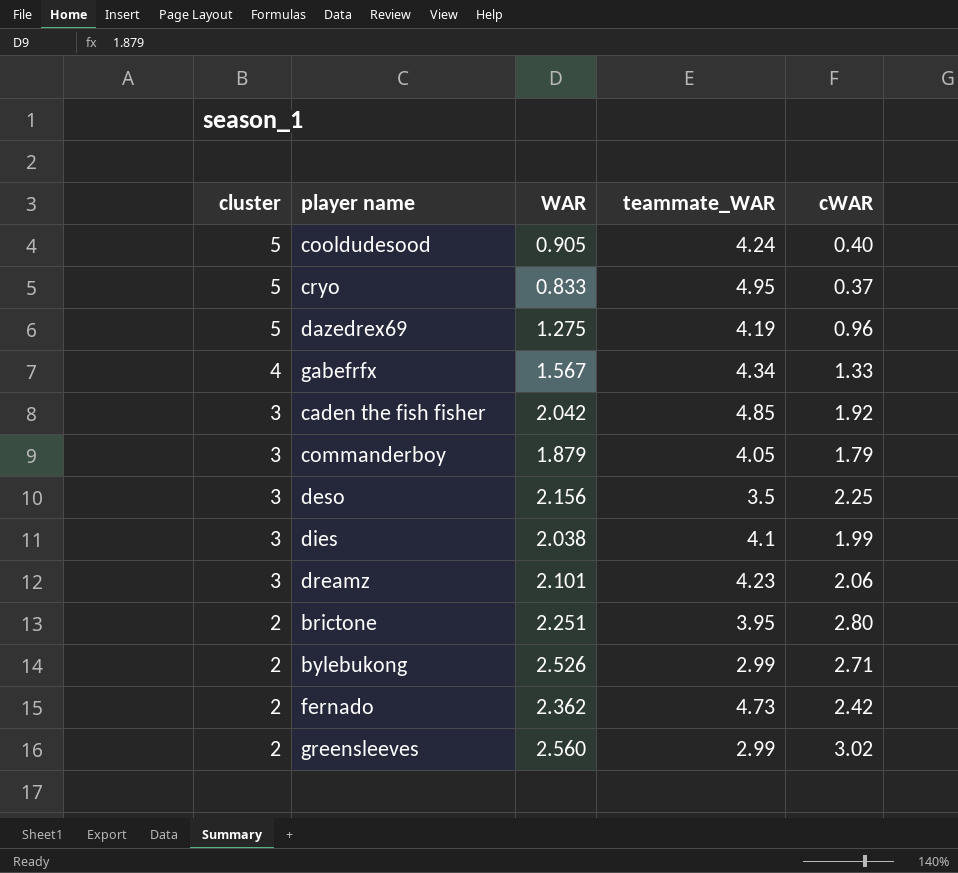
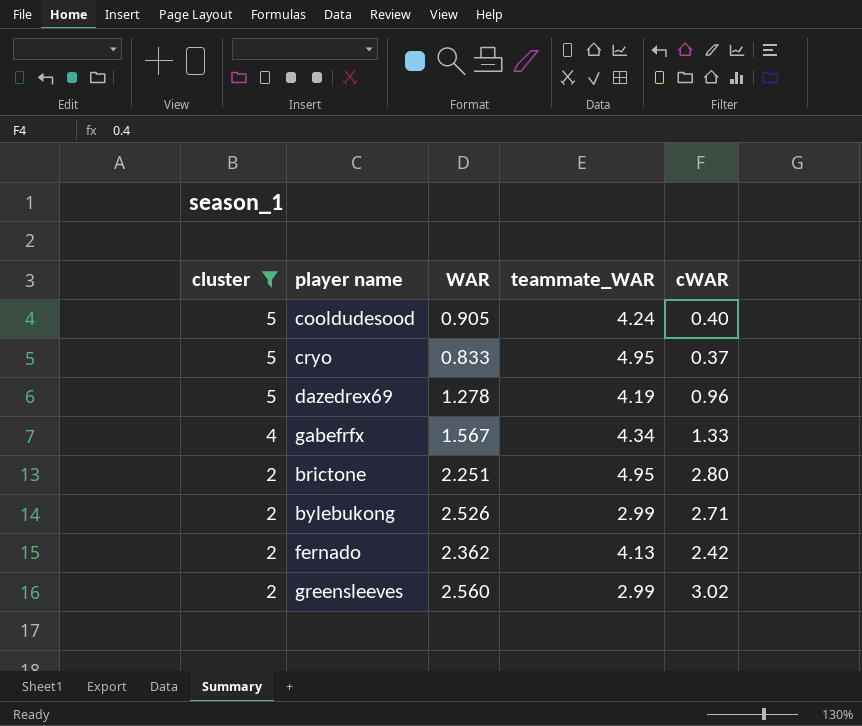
filter: none -> cluster != 3
dazedrex69 | WAR: 1.275 -> 1.278
brictone | teammate_WAR: 3.95 -> 4.95
fernado | teammate_WAR: 4.73 -> 4.13

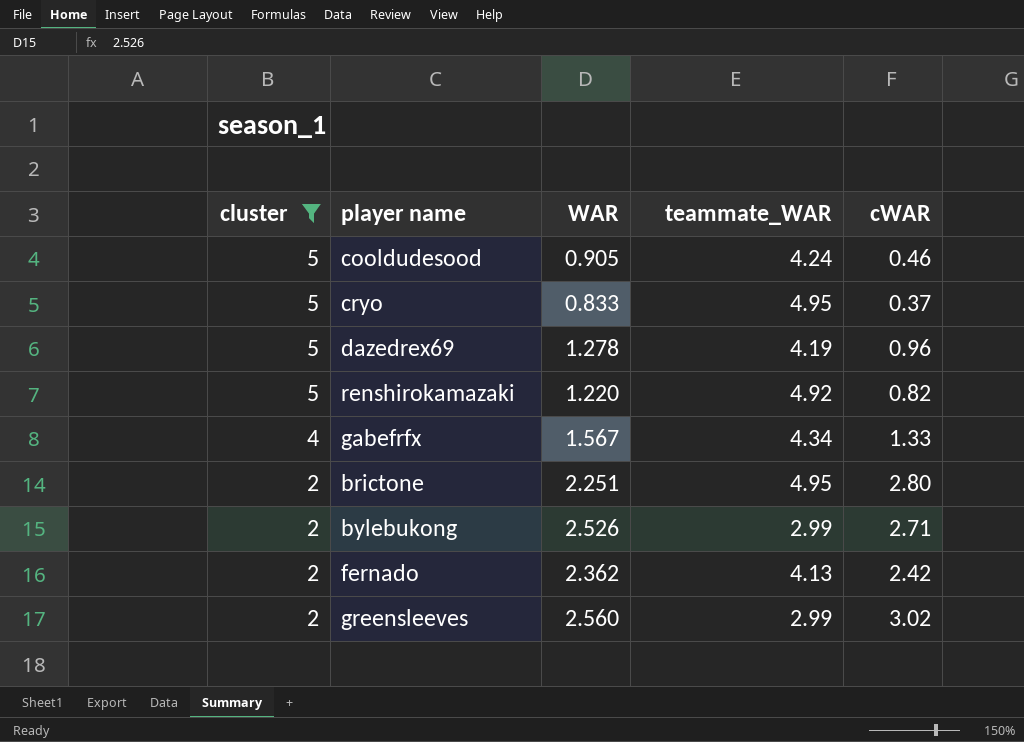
cooldudesood | cWAR: 0.40 -> 0.46
row renshirokamazaki: none -> 5 | 1.220 | 4.92 | 0.82

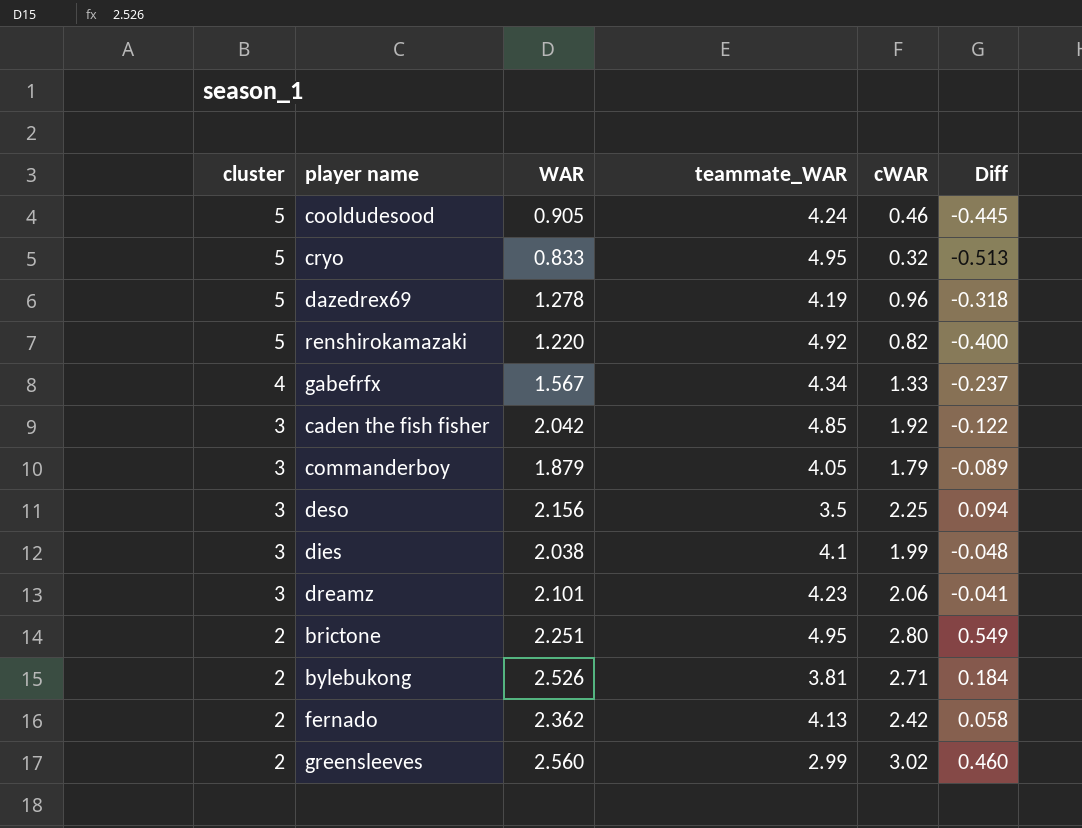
filter: cluster != 3 -> none
column Diff | formula: none -> [cWAR] - [WAR]
cryo | cWAR: 0.37 -> 0.32
bylebukong | teammate_WAR: 2.99 -> 3.81

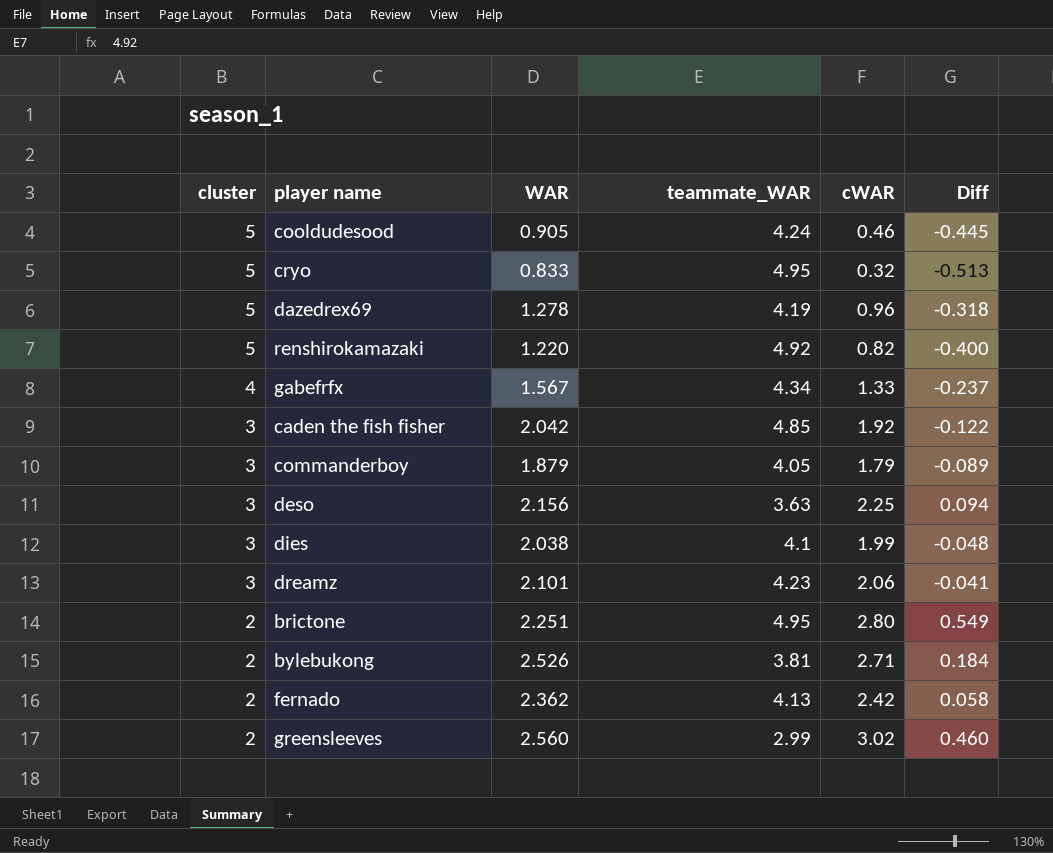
deso | teammate_WAR: 3.5 -> 3.63

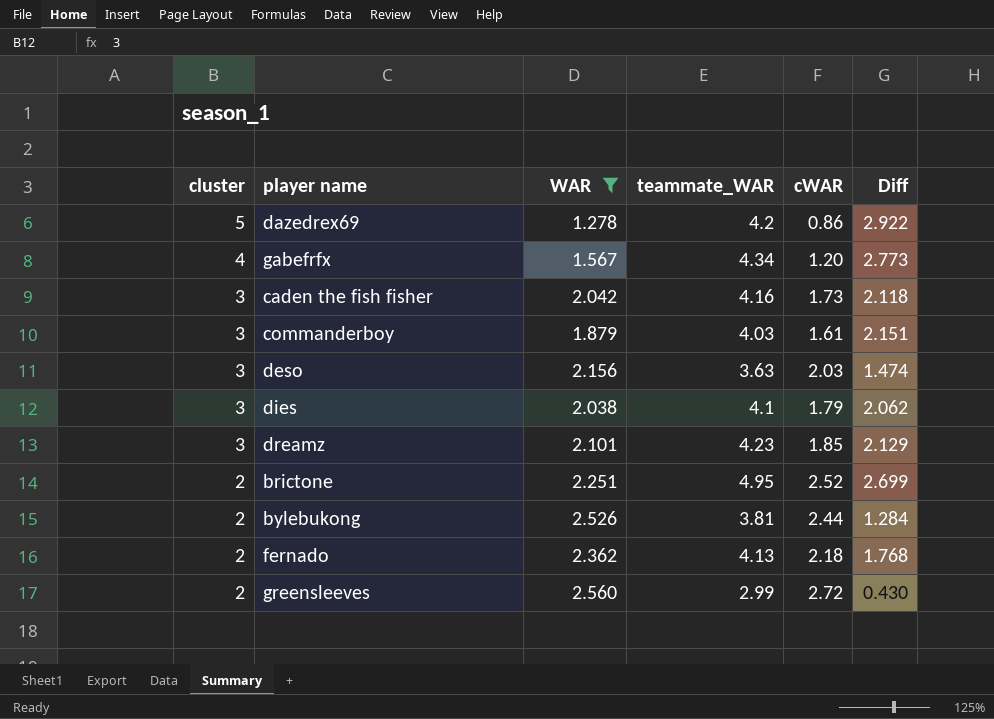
filter: none -> WAR >= 1.278
column Diff | formula: [cWAR] - [WAR] -> [teammate_WAR] - [WAR]
dazedrex69 | teammate_WAR: 4.19 -> 4.2
dazedrex69 | cWAR: 0.96 -> 0.86
gabefrfx | cWAR: 1.33 -> 1.20
caden the fish fisher | teammate_WAR: 4.85 -> 4.16
caden the fish fisher | cWAR: 1.92 -> 1.73
commanderboy | teammate_WAR: 4.05 -> 4.03
commanderboy | cWAR: 1.79 -> 1.61
deso | cWAR: 2.25 -> 2.03
dies | cWAR: 1.99 -> 1.79
dreamz | cWAR: 2.06 -> 1.85
brictone | cWAR: 2.80 -> 2.52
bylebukong | cWAR: 2.71 -> 2.44
fernado | cWAR: 2.42 -> 2.18
greensleeves | cWAR: 3.02 -> 2.72

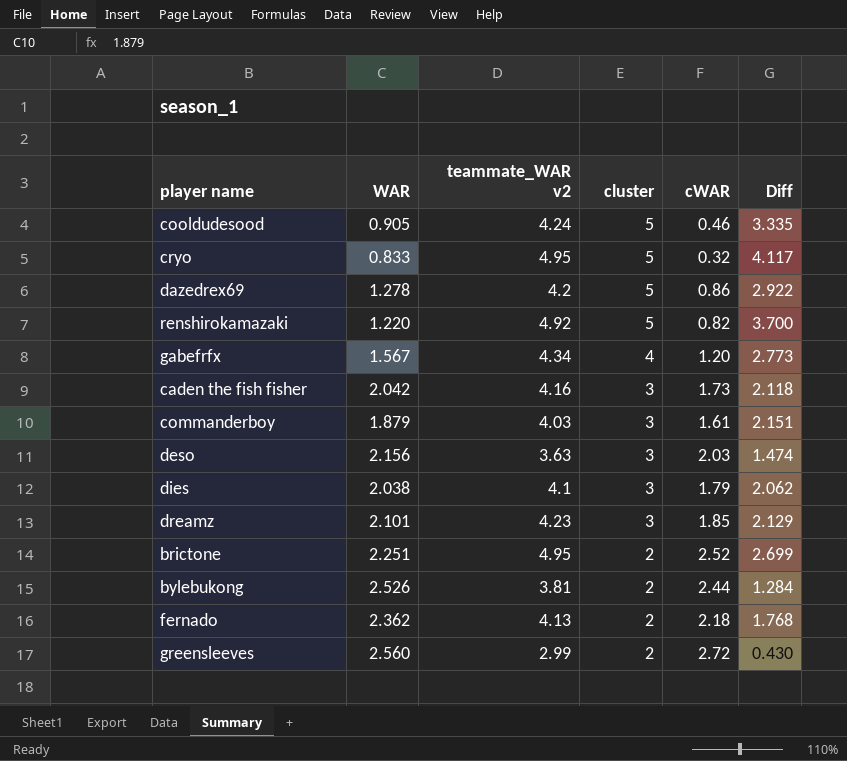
filter: WAR >= 1.278 -> none
column name: teammate_WAR -> teammate_WAR v2
column cluster | position: 1 -> 4

